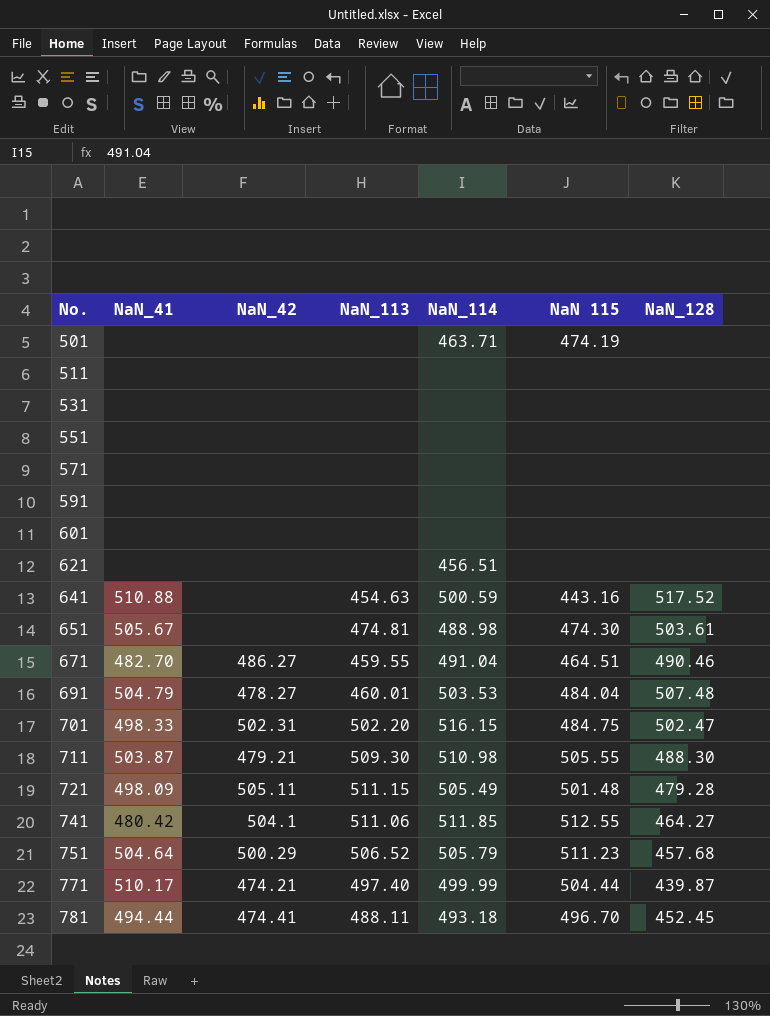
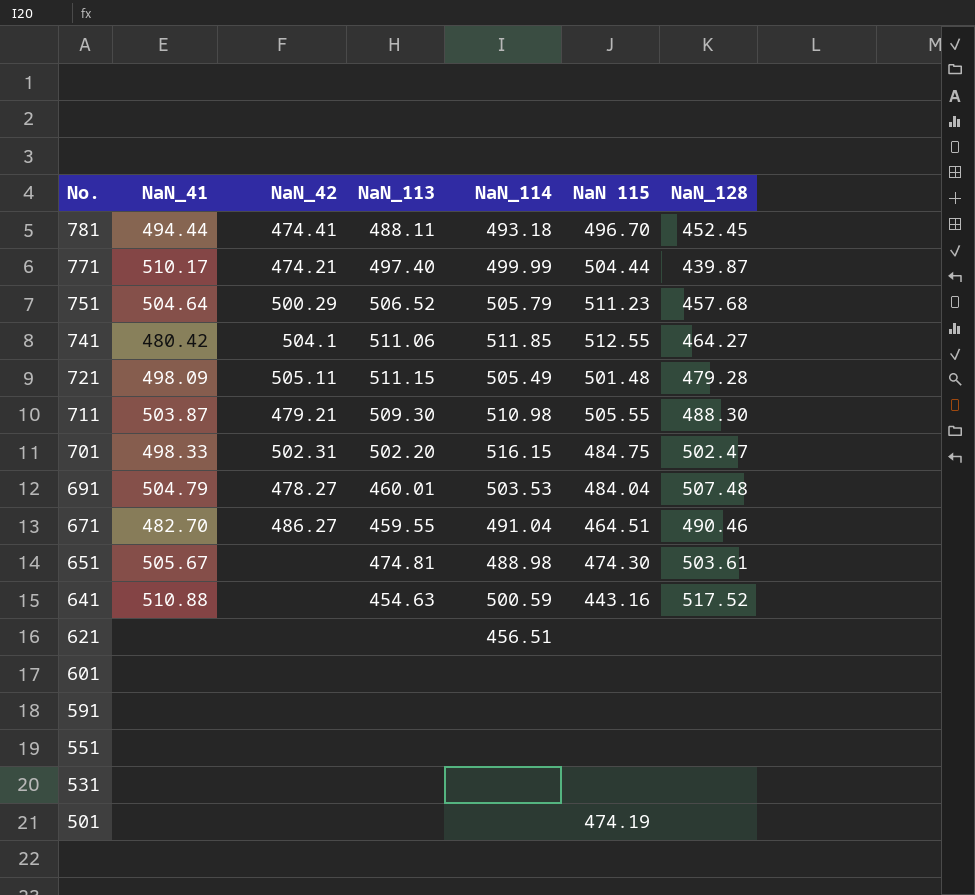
row order: No. ascending -> No. descending
row 511: none | none | none | none | none | none -> none
row 571: none | none | none | none | none | none -> none
501 | NaN_114: 463.71 -> none

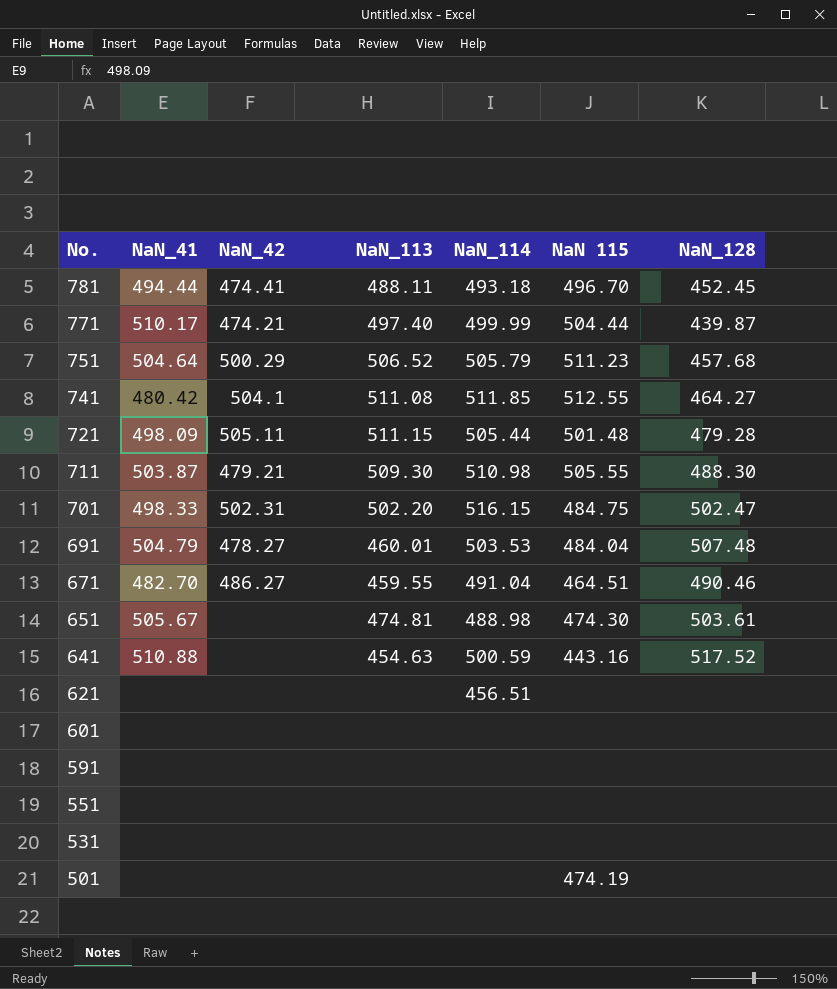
741 | NaN_113: 511.06 -> 511.08
721 | NaN_114: 505.49 -> 505.44

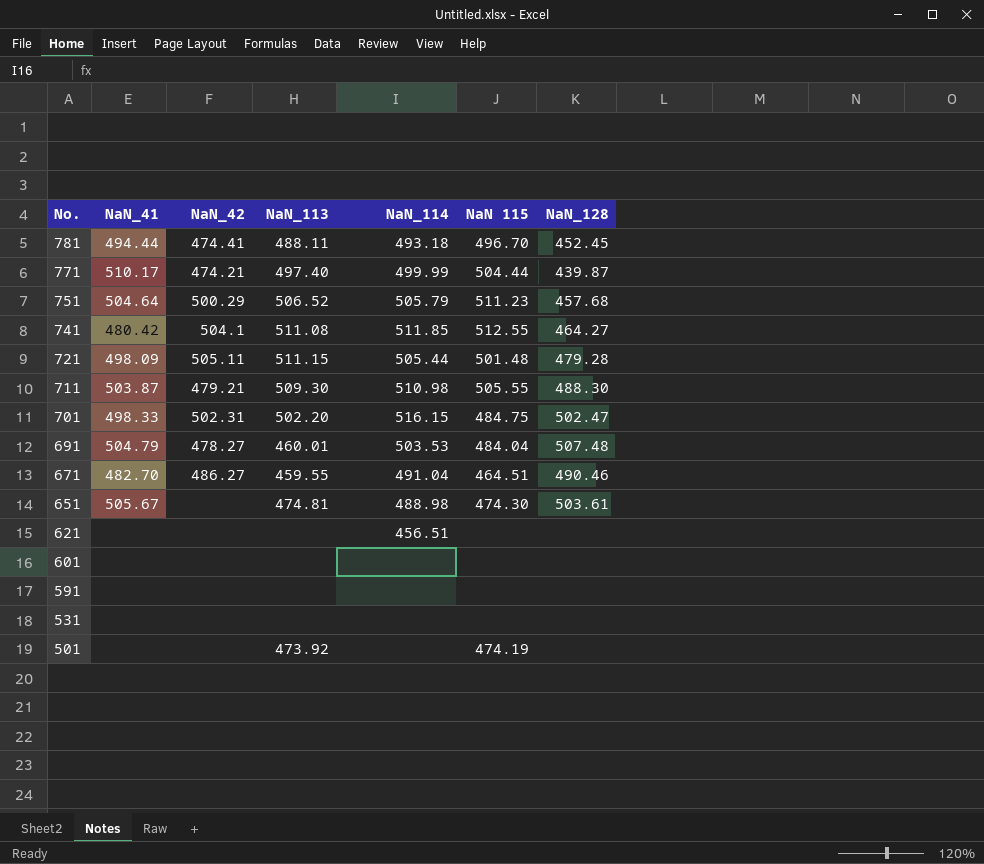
row 641: 510.88 | none | 454.63 | 500.59 | 443.16 | 517.52 -> none
row 551: none | none | none | none | none | none -> none
501 | NaN_113: none -> 473.92

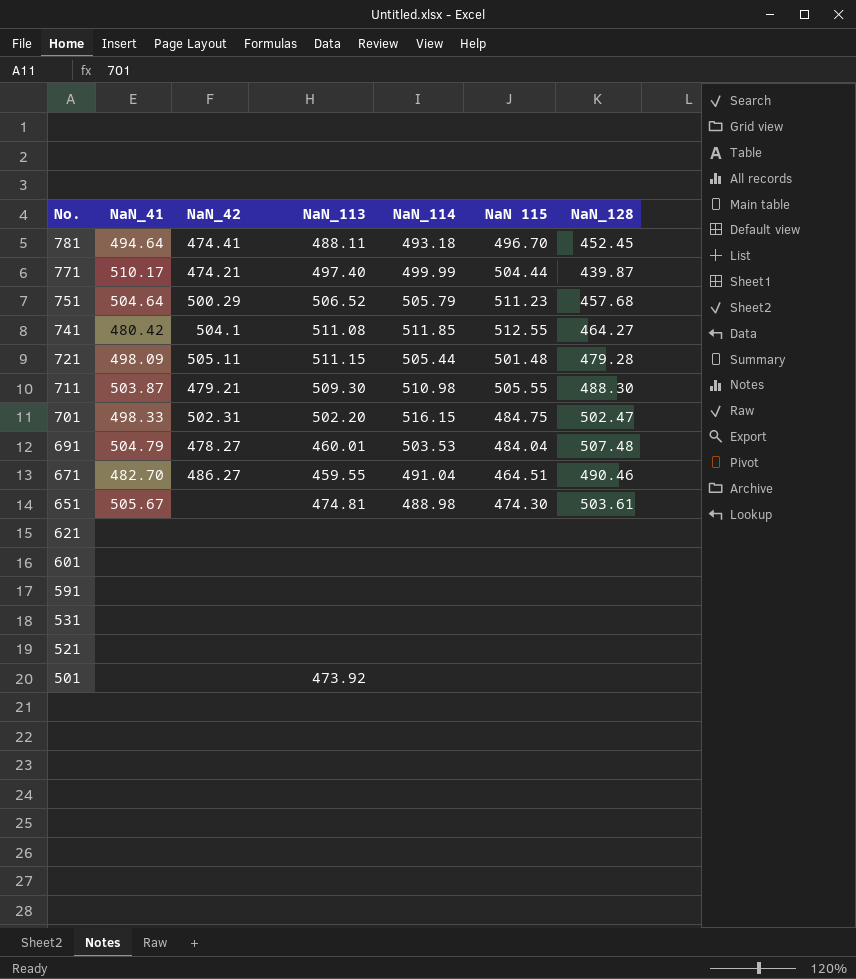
781 | NaN_41: 494.44 -> 494.64
621 | NaN_114: 456.51 -> none
row 521: none -> none | none | none | none | none | none
501 | NaN 115: 474.19 -> none

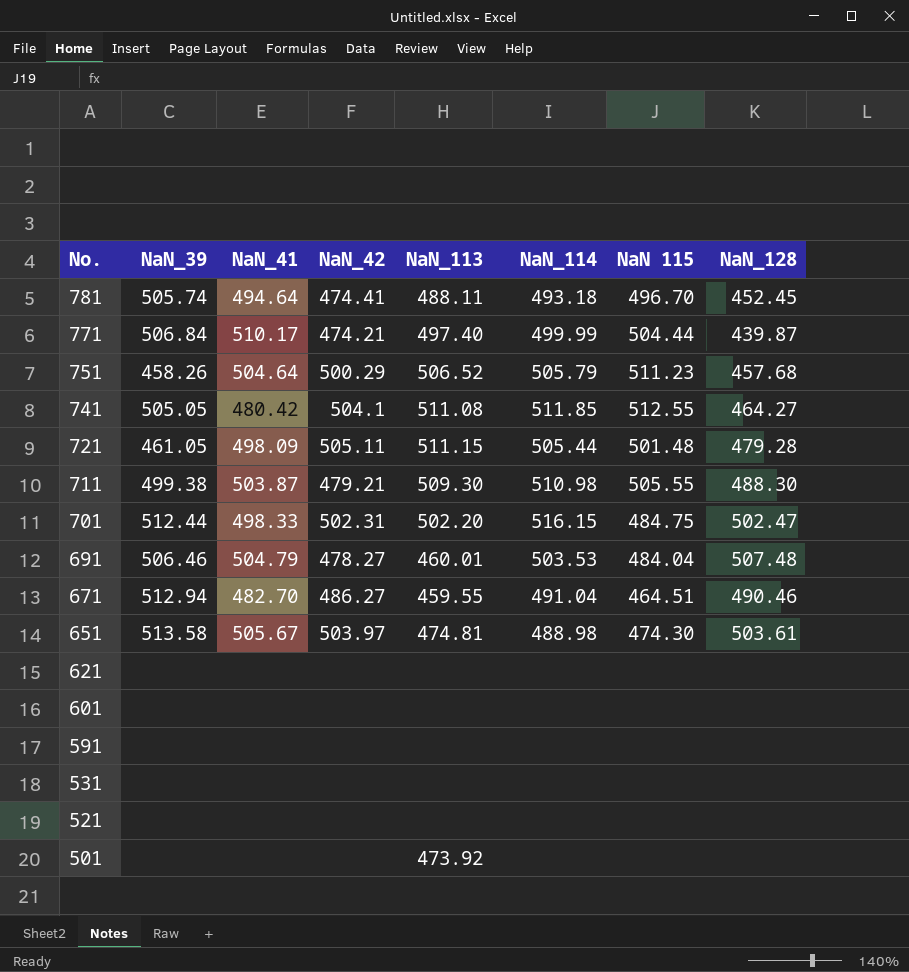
column NaN_39 | position: none -> 2
651 | NaN_42: none -> 503.97

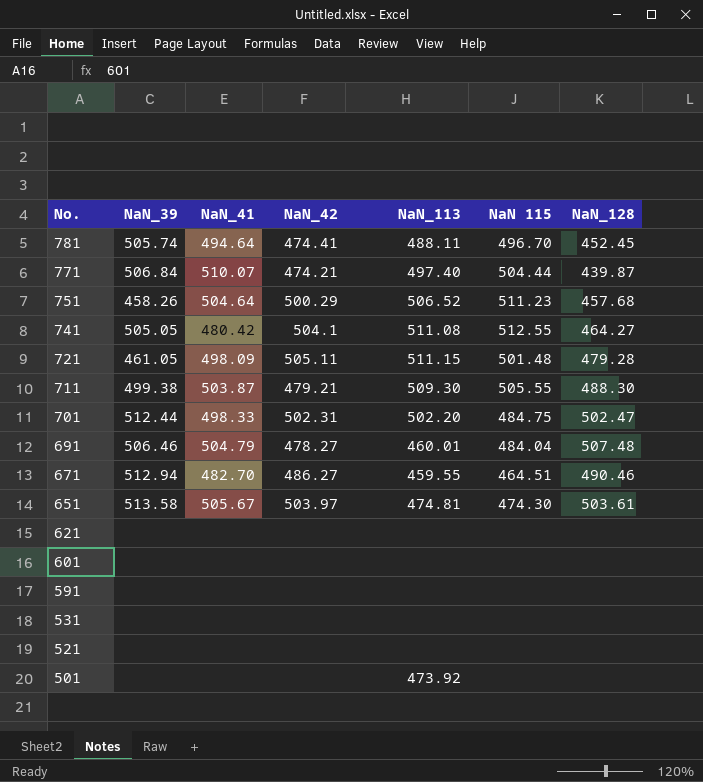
column NaN_114 | position: 6 -> none
771 | NaN_41: 510.17 -> 510.07

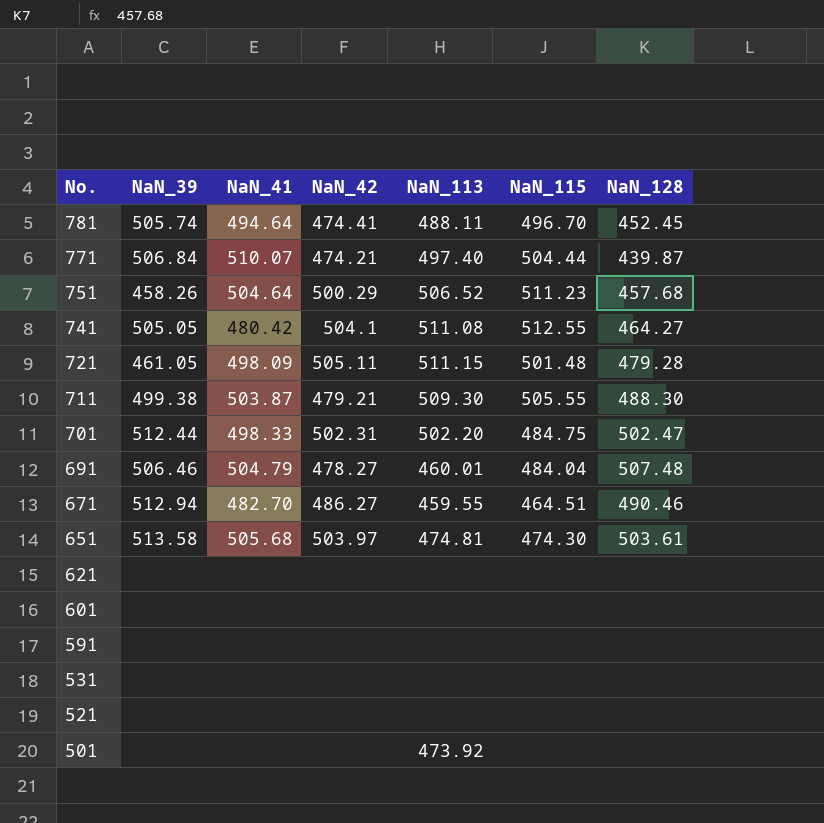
column name: NaN 115 -> NaN_115
651 | NaN_41: 505.67 -> 505.68

